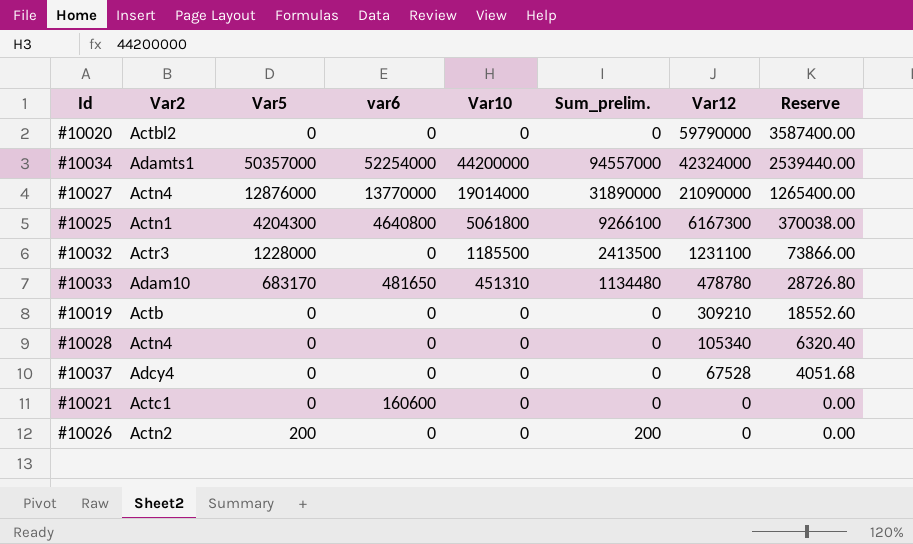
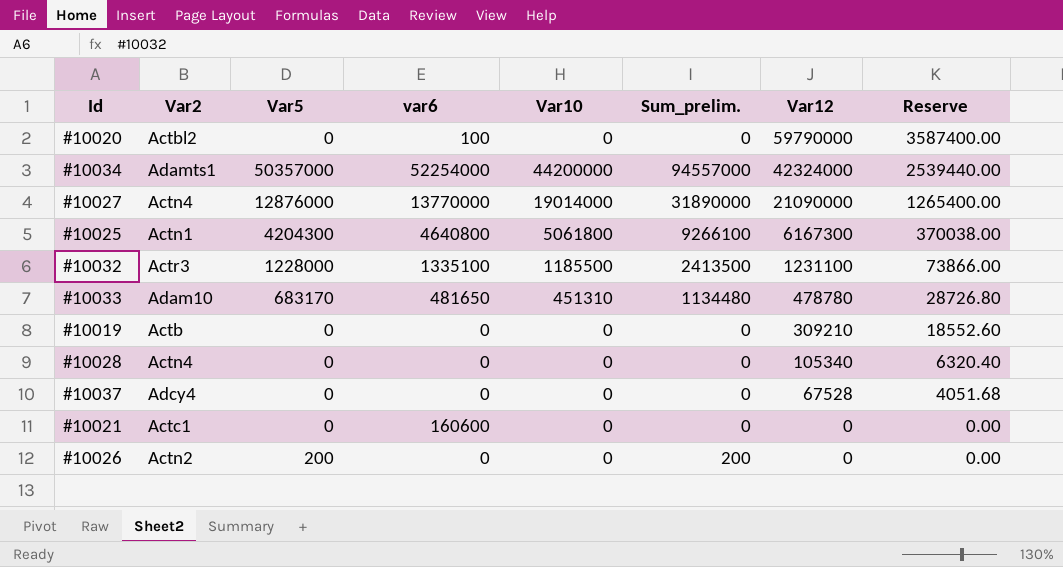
#10020 | var6: 0 -> 100
#10032 | var6: 0 -> 1335100

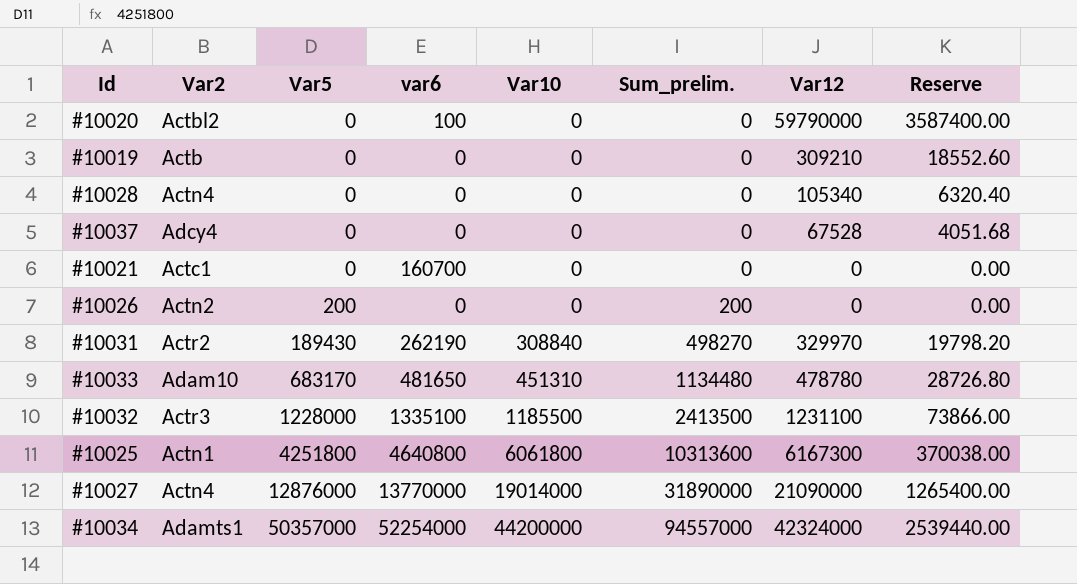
row order: Var12 descending -> Var5 ascending
#10021 | var6: 160600 -> 160700
row #10031: none -> Actr2 | 189430 | 262190 | 308840 | 498270 | 329970 | 19798.20
#10025 | Var5: 4204300 -> 4251800
#10025 | Var10: 5061800 -> 6061800
#10025 | Sum_prelim.: 9266100 -> 10313600

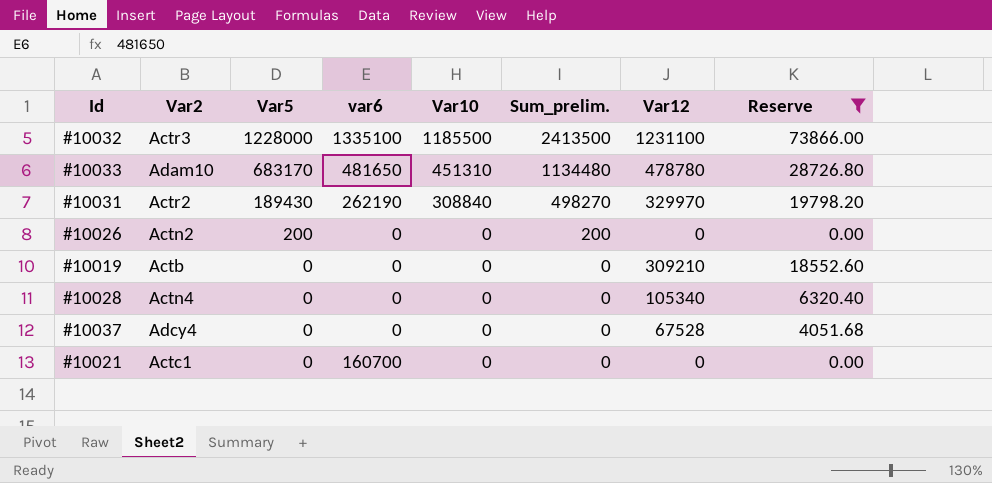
filter: none -> Reserve <= 73866.00
row order: Var5 ascending -> Var5 descending

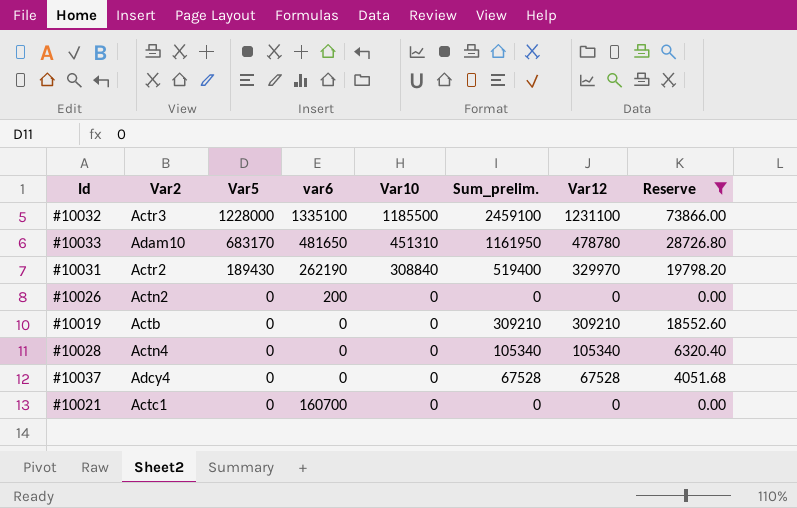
column Sum_prelim. | formula: [Var5] + [Var10] -> [Var5] + [Var12]
#10026 | Var5: 200 -> 0
#10026 | var6: 0 -> 200

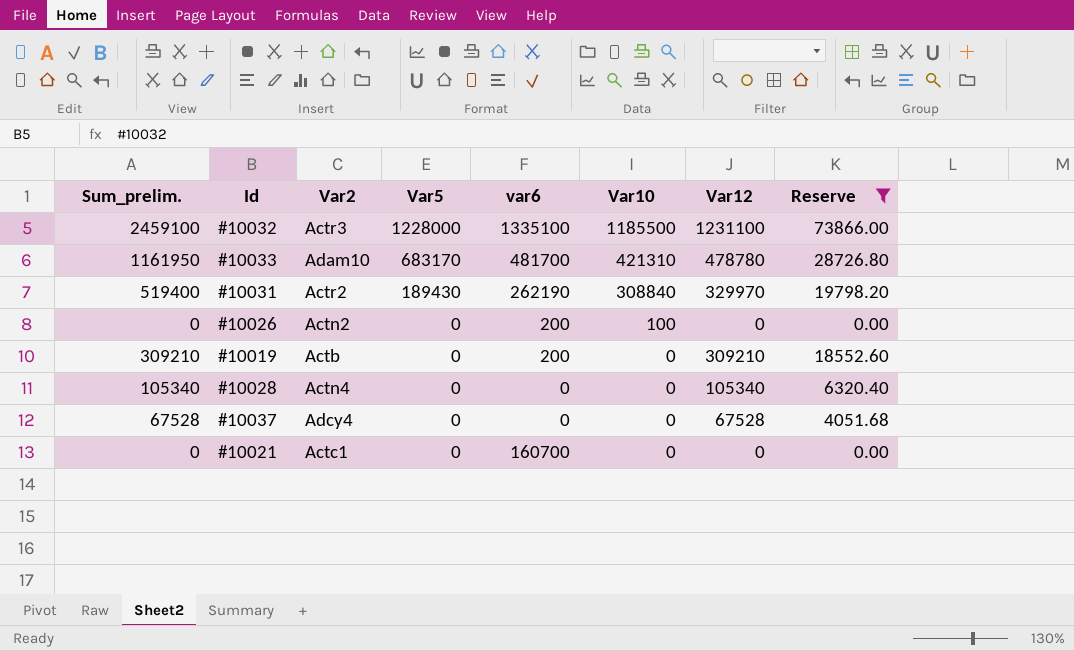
column Sum_prelim. | position: 6 -> 1
#10033 | var6: 481650 -> 481700
#10033 | Var10: 451310 -> 421310
#10026 | Var10: 0 -> 100
#10019 | var6: 0 -> 200

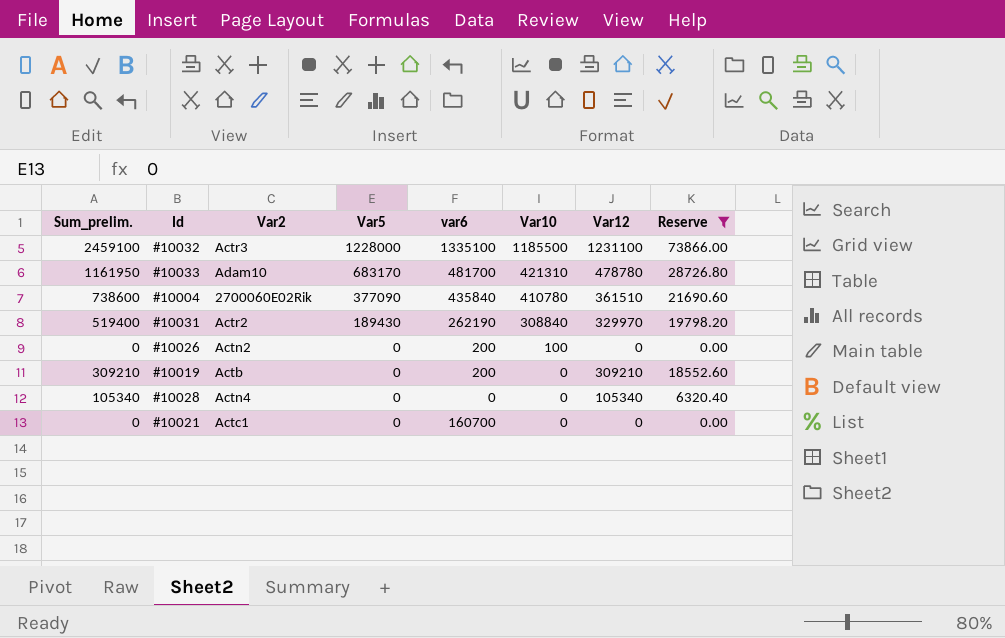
row #10037: 67528 | Adcy4 | 0 | 0 | 0 | 67528 | 4051.68 -> none
row #10004: none -> 738600 | 2700060E02Rik | 377090 | 435840 | 410780 | 361510 | 21690.60

